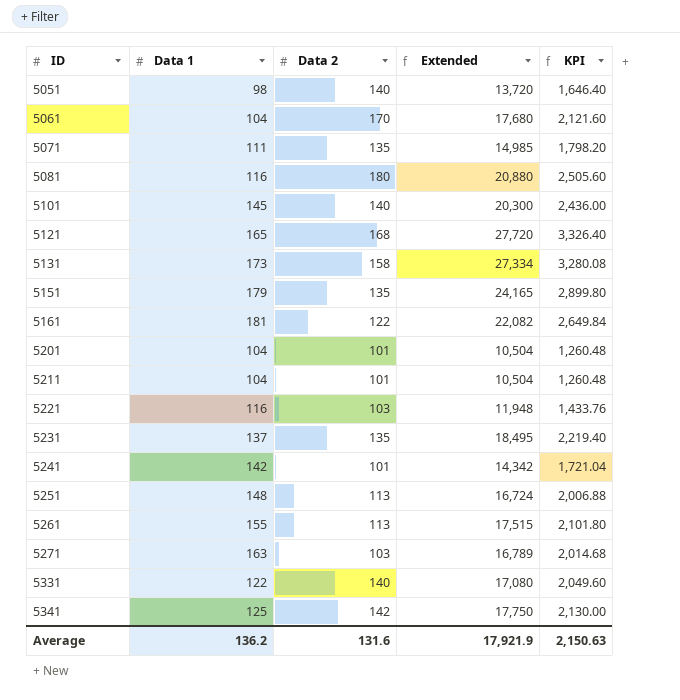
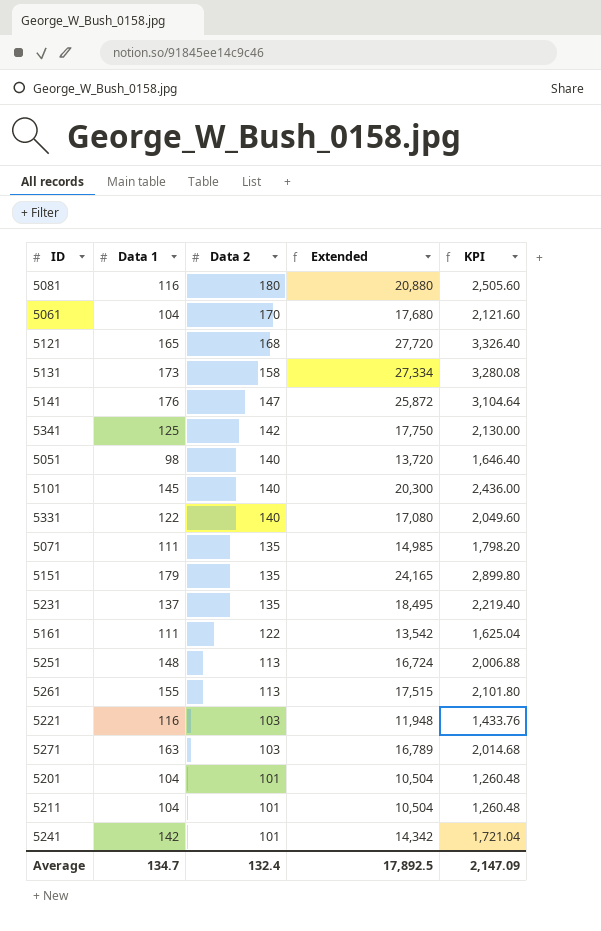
row order: ID ascending -> Data 2 descending
row 5141: none -> 176 | 147 | 25,872 | 3,104.64
5161 | Data 1: 181 -> 111
5161 | Extended: 22,082 -> 13,542
5161 | KPI: 2,649.84 -> 1,625.04
Average | Data 1: 136.2 -> 134.7
Average | Data 2: 131.6 -> 132.4
Average | Extended: 17,921.9 -> 17,892.5
Average | KPI: 2,150.63 -> 2,147.09

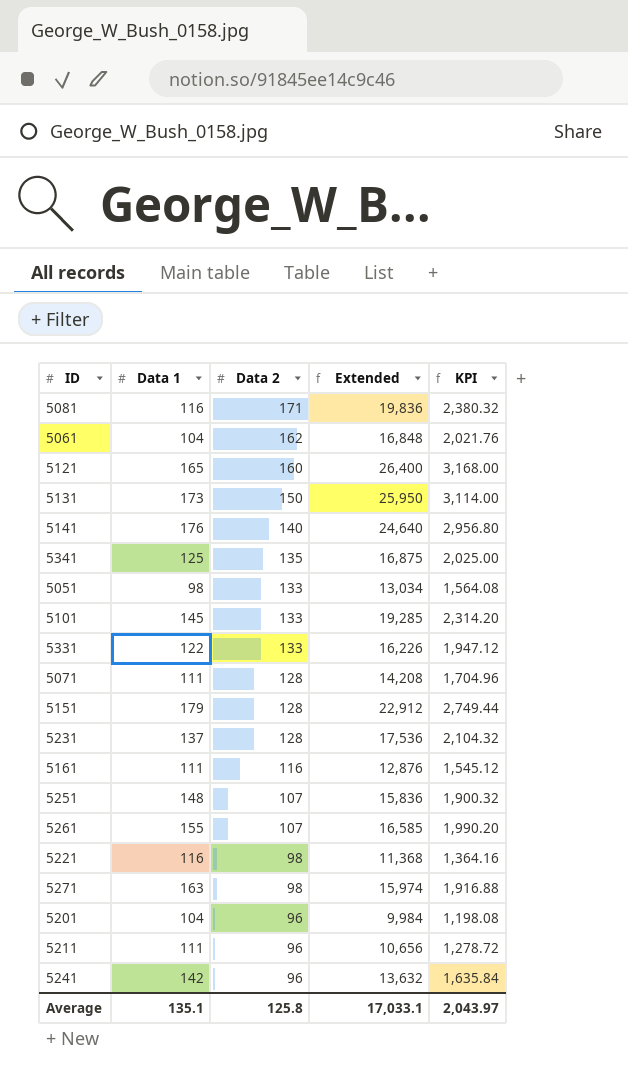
5081 | Data 2: 180 -> 171
5081 | Extended: 20,880 -> 19,836
5081 | KPI: 2,505.60 -> 2,380.32
5061 | Data 2: 170 -> 162
5061 | Extended: 17,680 -> 16,848
5061 | KPI: 2,121.60 -> 2,021.76
5121 | Data 2: 168 -> 160
5121 | Extended: 27,720 -> 26,400
5121 | KPI: 3,326.40 -> 3,168.00
5131 | Data 2: 158 -> 150
5131 | Extended: 27,334 -> 25,950
5131 | KPI: 3,280.08 -> 3,114.00
5141 | Data 2: 147 -> 140
5141 | Extended: 25,872 -> 24,640
5141 | KPI: 3,104.64 -> 2,956.80
5341 | Data 2: 142 -> 135
5341 | Extended: 17,750 -> 16,875
5341 | KPI: 2,130.00 -> 2,025.00
5051 | Data 2: 140 -> 133
5051 | Extended: 13,720 -> 13,034
5051 | KPI: 1,646.40 -> 1,564.08
5101 | Data 2: 140 -> 133
5101 | Extended: 20,300 -> 19,285
5101 | KPI: 2,436.00 -> 2,314.20
5331 | Data 2: 140 -> 133
5331 | Extended: 17,080 -> 16,226
5331 | KPI: 2,049.60 -> 1,947.12
5071 | Data 2: 135 -> 128
5071 | Extended: 14,985 -> 14,208
5071 | KPI: 1,798.20 -> 1,704.96
5151 | Data 2: 135 -> 128
5151 | Extended: 24,165 -> 22,912
5151 | KPI: 2,899.80 -> 2,749.44
5231 | Data 2: 135 -> 128
5231 | Extended: 18,495 -> 17,536
5231 | KPI: 2,219.40 -> 2,104.32
5161 | Data 2: 122 -> 116
5161 | Extended: 13,542 -> 12,876
5161 | KPI: 1,625.04 -> 1,545.12
5251 | Data 2: 113 -> 107
5251 | Extended: 16,724 -> 15,836
5251 | KPI: 2,006.88 -> 1,900.32
5261 | Data 2: 113 -> 107
5261 | Extended: 17,515 -> 16,585
5261 | KPI: 2,101.80 -> 1,990.20
5221 | Data 2: 103 -> 98
5221 | Extended: 11,948 -> 11,368
5221 | KPI: 1,433.76 -> 1,364.16
5271 | Data 2: 103 -> 98
5271 | Extended: 16,789 -> 15,974
5271 | KPI: 2,014.68 -> 1,916.88
5201 | Data 2: 101 -> 96
5201 | Extended: 10,504 -> 9,984
5201 | KPI: 1,260.48 -> 1,198.08
5211 | Data 1: 104 -> 111
5211 | Data 2: 101 -> 96
5211 | Extended: 10,504 -> 10,656
5211 | KPI: 1,260.48 -> 1,278.72
5241 | Data 2: 101 -> 96
5241 | Extended: 14,342 -> 13,632
5241 | KPI: 1,721.04 -> 1,635.84
Average | Data 1: 134.7 -> 135.1
Average | Data 2: 132.4 -> 125.8
Average | Extended: 17,892.5 -> 17,033.1
Average | KPI: 2,147.09 -> 2,043.97

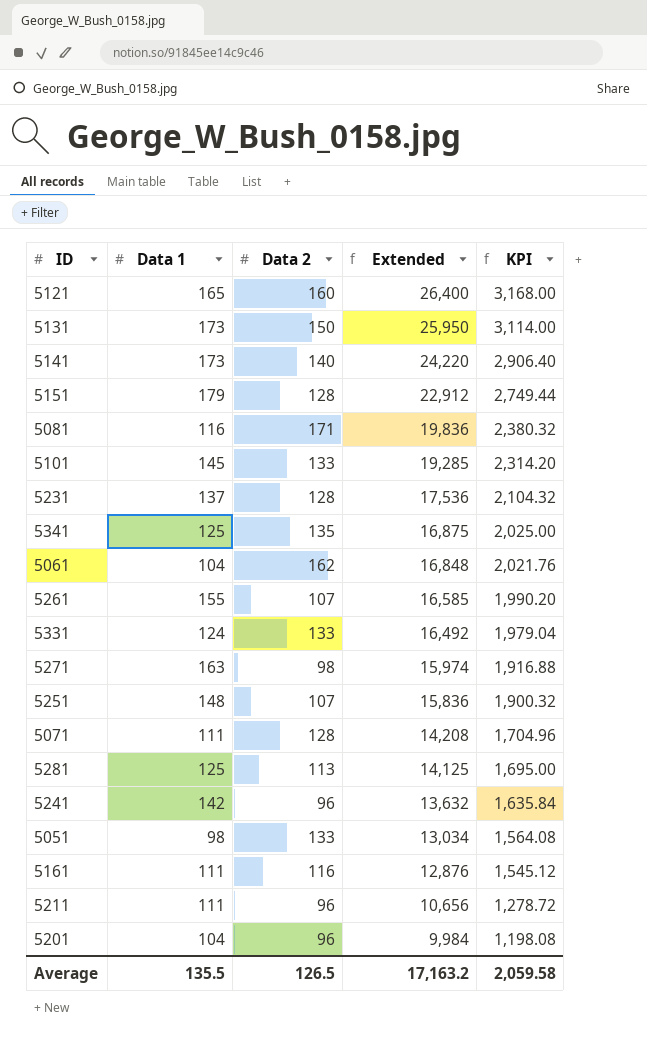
row order: Data 2 descending -> Extended descending
row 5221: 116 | 98 | 11,368 | 1,364.16 -> none
5141 | Data 1: 176 -> 173
5141 | Extended: 24,640 -> 24,220
5141 | KPI: 2,956.80 -> 2,906.40
5331 | Data 1: 122 -> 124
5331 | Extended: 16,226 -> 16,492
5331 | KPI: 1,947.12 -> 1,979.04
row 5281: none -> 125 | 113 | 14,125 | 1,695.00
Average | Data 1: 135.1 -> 135.5
Average | Data 2: 125.8 -> 126.5
Average | Extended: 17,033.1 -> 17,163.2
Average | KPI: 2,043.97 -> 2,059.58

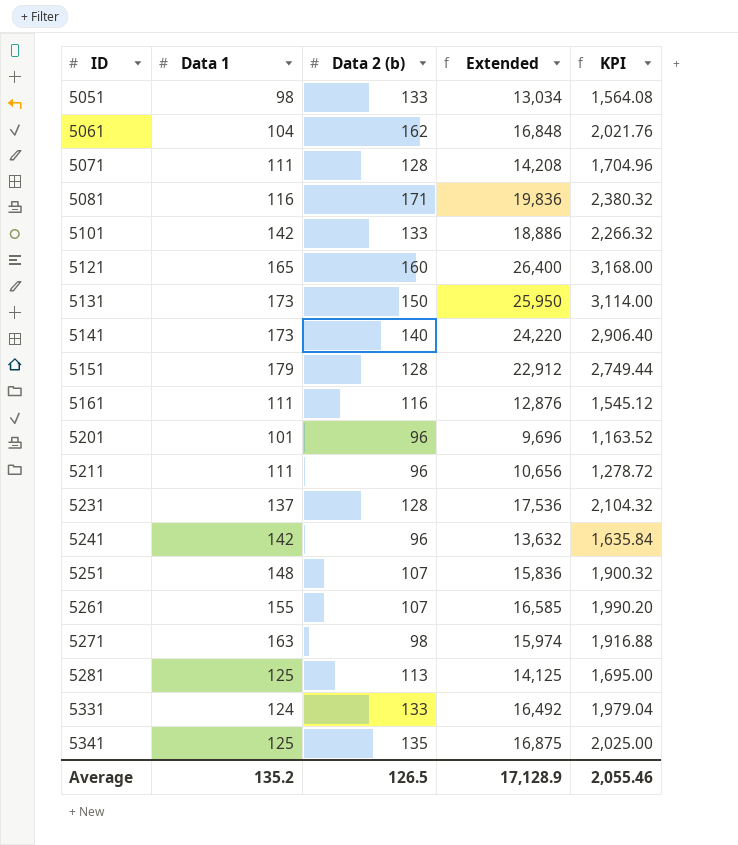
row order: Extended descending -> ID ascending
column name: Data 2 -> Data 2 (b)
5101 | Data 1: 145 -> 142
5101 | Extended: 19,285 -> 18,886
5101 | KPI: 2,314.20 -> 2,266.32
5201 | Data 1: 104 -> 101
5201 | Extended: 9,984 -> 9,696
5201 | KPI: 1,198.08 -> 1,163.52
Average | Data 1: 135.5 -> 135.2
Average | Extended: 17,163.2 -> 17,128.9
Average | KPI: 2,059.58 -> 2,055.46

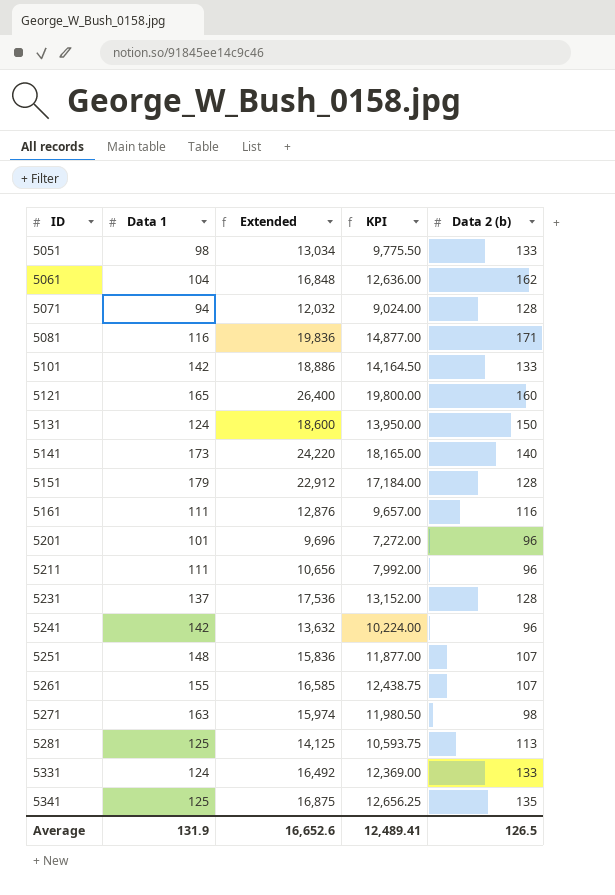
column KPI | formula: [Extended] * 0.12 -> [Extended] * 0.75
column Data 2 (b) | position: 3 -> 5
5071 | Data 1: 111 -> 94
5071 | Extended: 14,208 -> 12,032
5131 | Data 1: 173 -> 124
5131 | Extended: 25,950 -> 18,600
Average | Data 1: 135.2 -> 131.9
Average | Extended: 17,128.9 -> 16,652.6
Average | KPI: 2,055.46 -> 12,489.41

